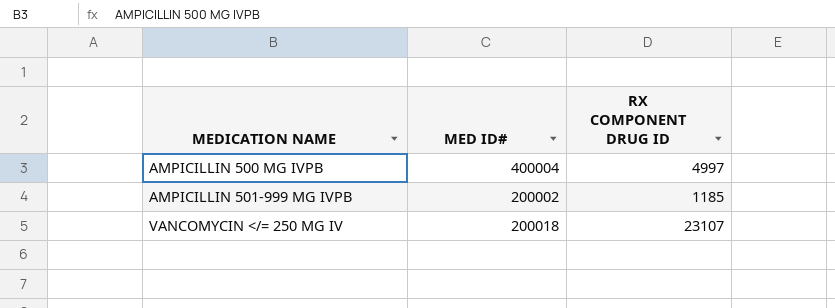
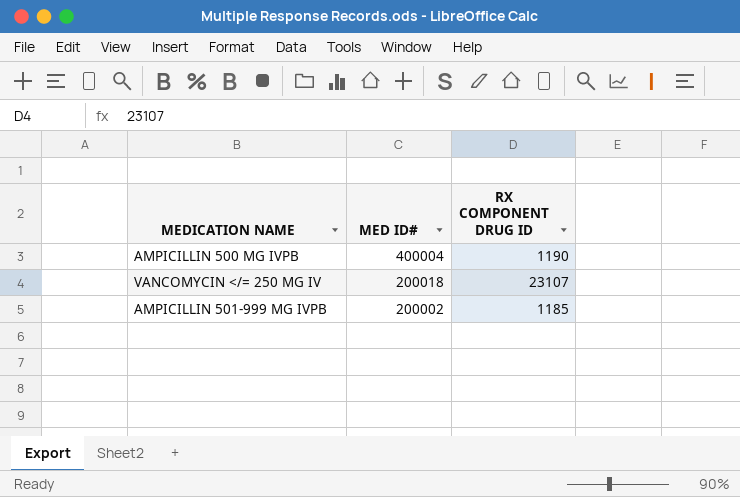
row order: MEDICATION NAME ascending -> MED ID# descending
AMPICILLIN 500 MG IVPB | RX COMPONENT DRUG ID: 4997 -> 1190

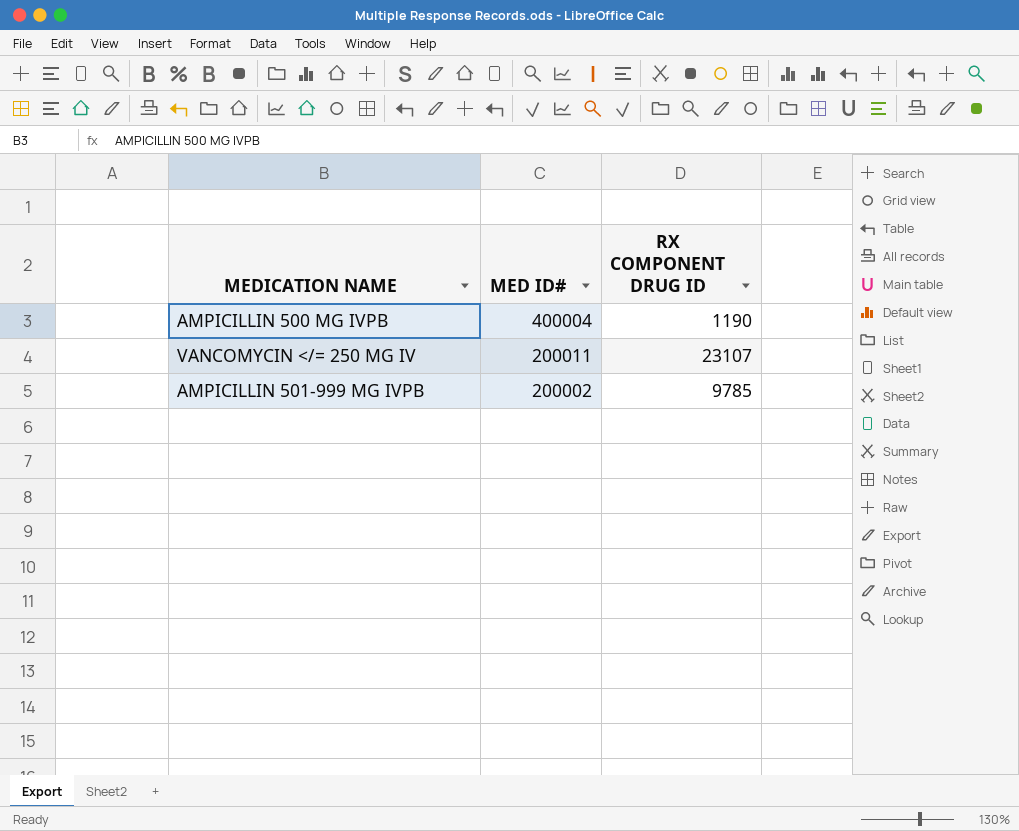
VANCOMYCIN </= 250 MG IV | MED ID#: 200018 -> 200011
AMPICILLIN 501-999 MG IVPB | RX COMPONENT DRUG ID: 1185 -> 9785

